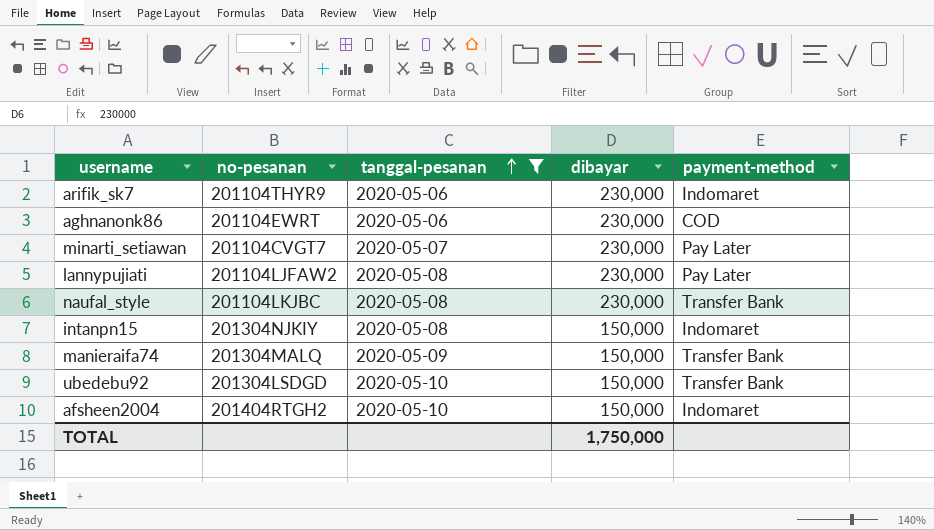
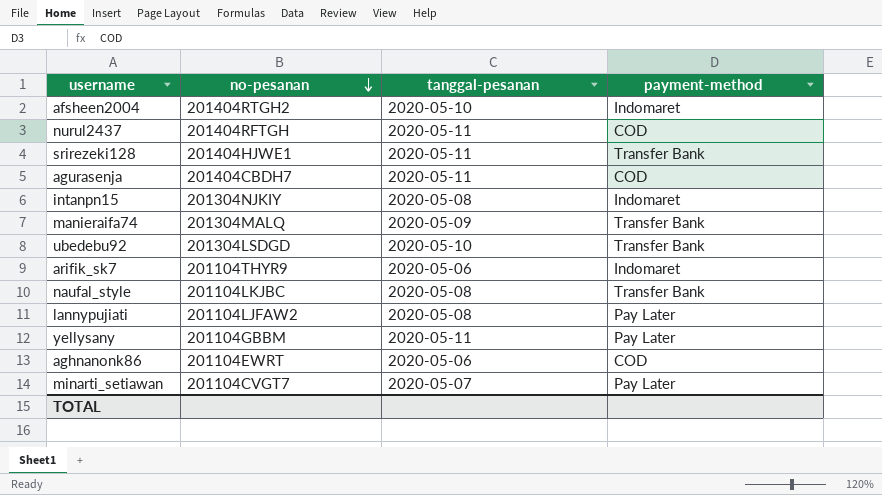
filter: tanggal-pesanan != 2020-05-11 -> none
row order: tanggal-pesanan ascending -> no-pesanan descending
column dibayar | position: 4 -> none

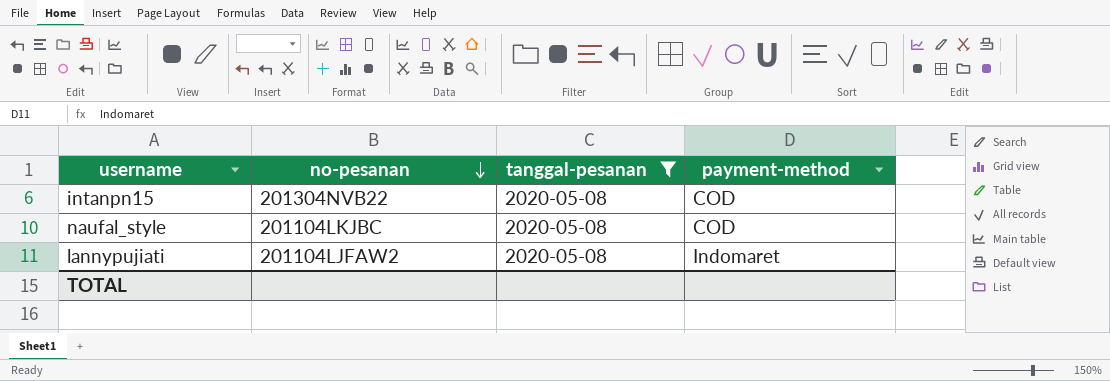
filter: none -> tanggal-pesanan = 2020-05-08
intanpn15 | no-pesanan: 201304NJKIY -> 201304NVB22
intanpn15 | payment-method: Indomaret -> COD
naufal_style | payment-method: Transfer Bank -> COD
lannypujiati | payment-method: Pay Later -> Indomaret

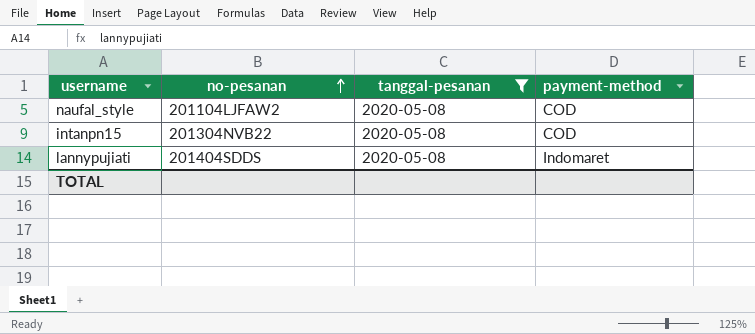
row order: no-pesanan descending -> no-pesanan ascending
naufal_style | no-pesanan: 201104LKJBC -> 201104LJFAW2
lannypujiati | no-pesanan: 201104LJFAW2 -> 201404SDDS

